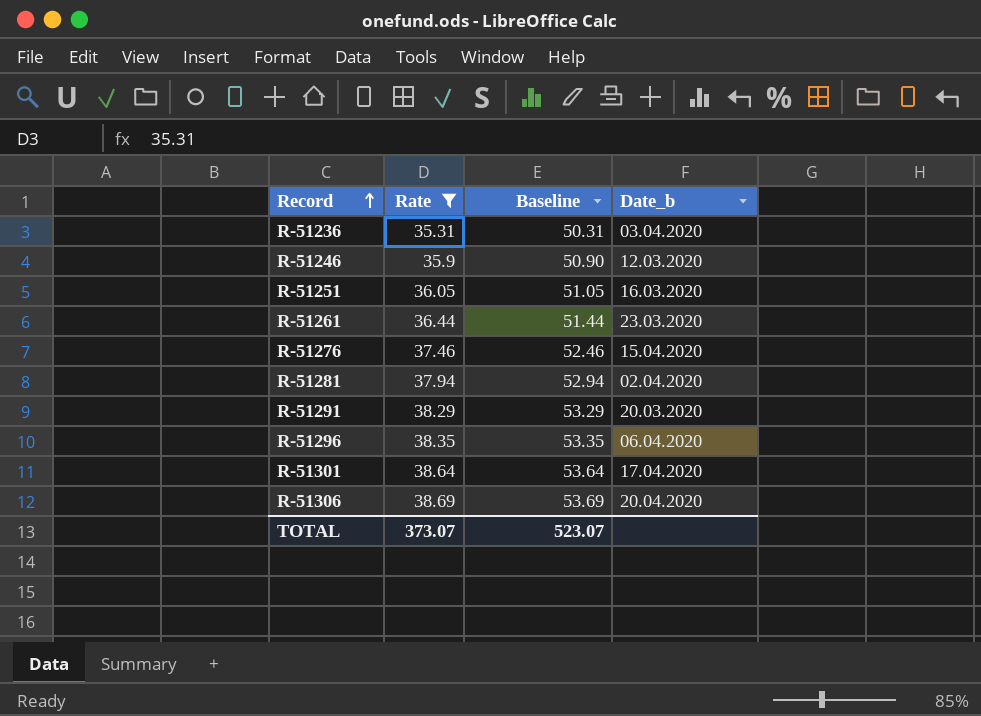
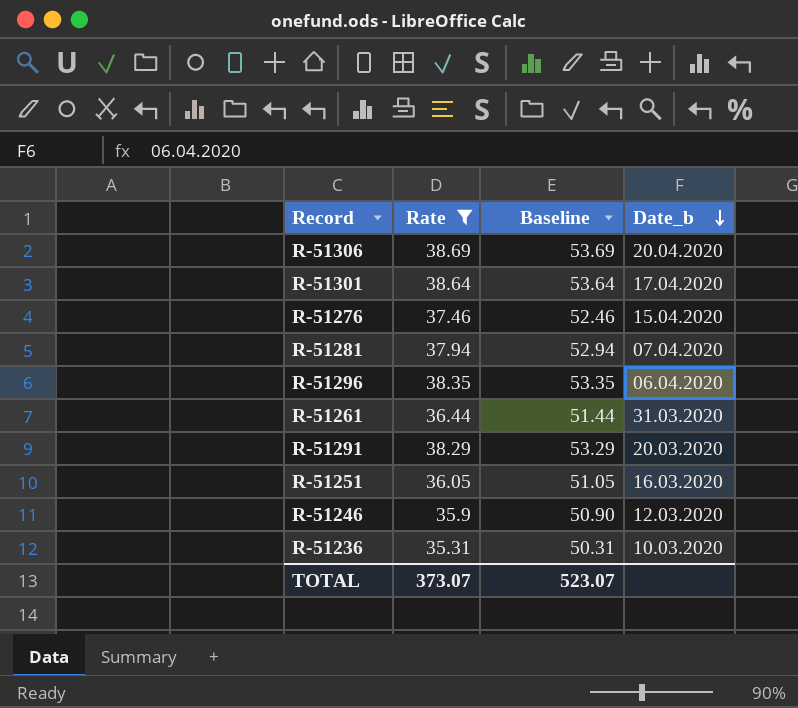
row order: Record ascending -> Date_b descending
R-51281 | Date_b: 02.04.2020 -> 07.04.2020
R-51261 | Date_b: 23.03.2020 -> 31.03.2020
R-51236 | Date_b: 03.04.2020 -> 10.03.2020

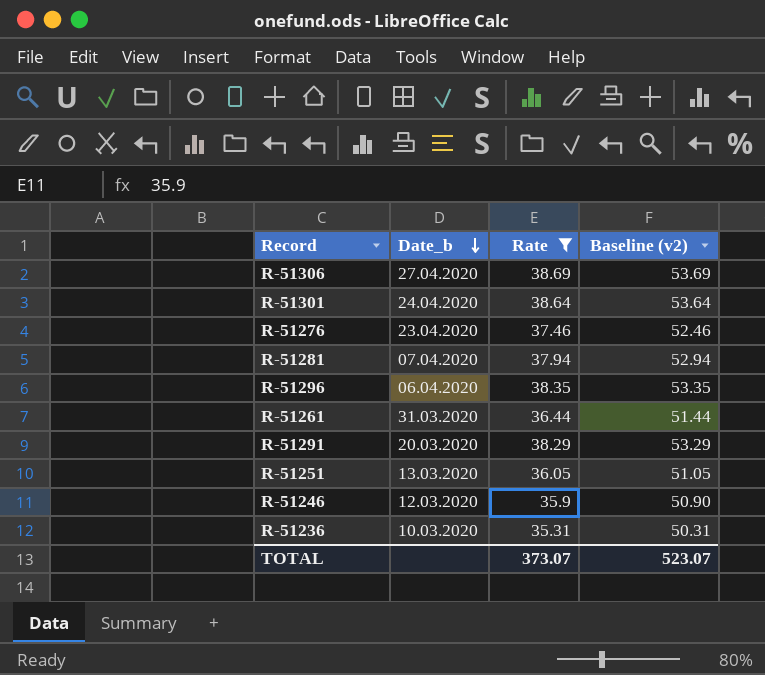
column Date_b | position: 4 -> 2
column name: Baseline -> Baseline (v2)
R-51306 | Date_b: 20.04.2020 -> 27.04.2020
R-51301 | Date_b: 17.04.2020 -> 24.04.2020
R-51276 | Date_b: 15.04.2020 -> 23.04.2020
R-51251 | Date_b: 16.03.2020 -> 13.03.2020

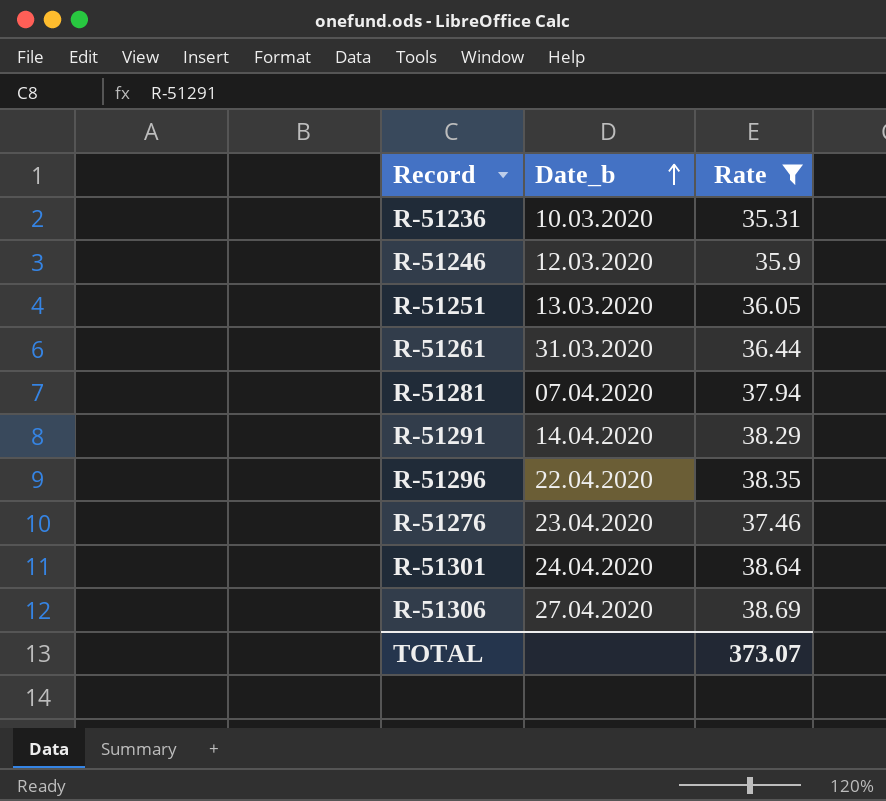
row order: Date_b descending -> Date_b ascending
column Baseline (v2) | formula: [Rate] + 15 -> none
R-51291 | Date_b: 20.03.2020 -> 14.04.2020
R-51296 | Date_b: 06.04.2020 -> 22.04.2020

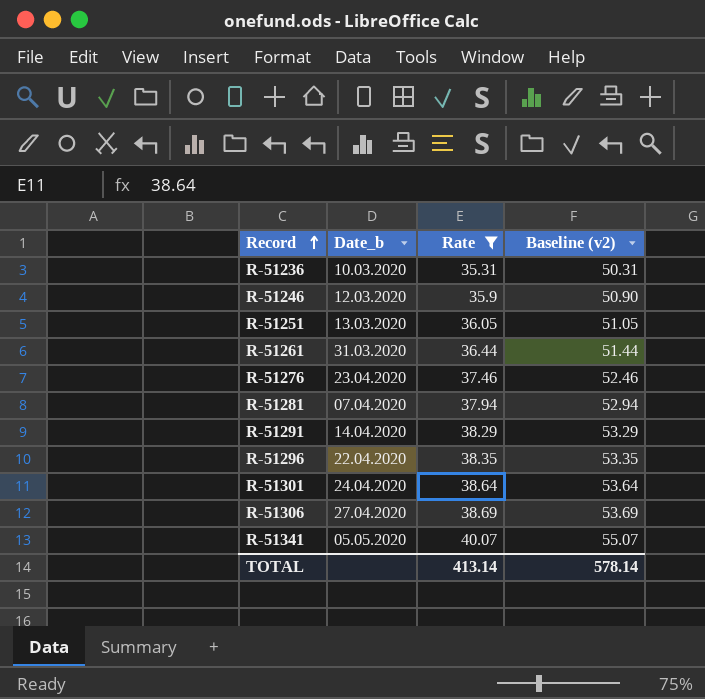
row order: Date_b ascending -> Record ascending
column Baseline (v2) | formula: none -> [Rate] + 15
row R-51341: none -> 05.05.2020 | 40.07 | 55.07
TOTAL | Rate: 373.07 -> 413.14

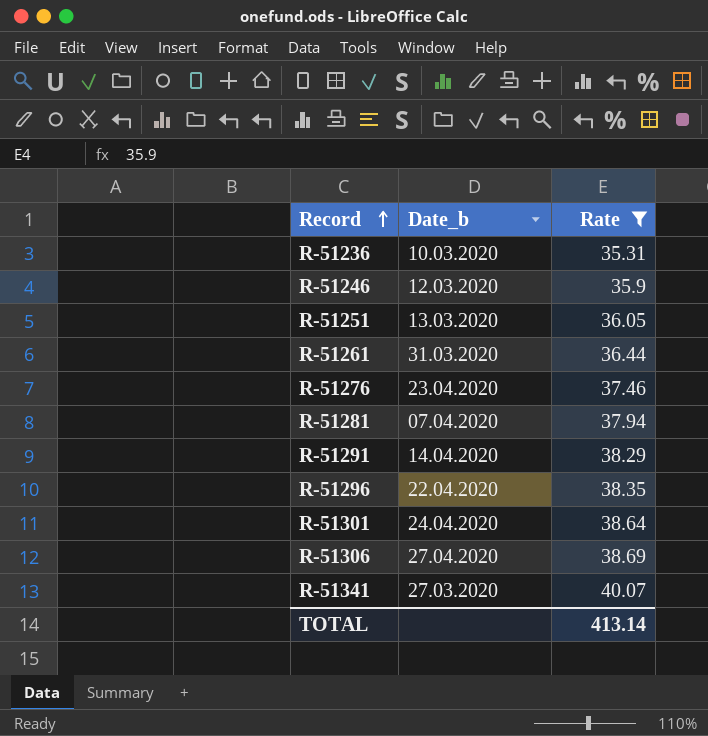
column Baseline (v2) | formula: [Rate] + 15 -> none
R-51341 | Date_b: 05.05.2020 -> 27.03.2020

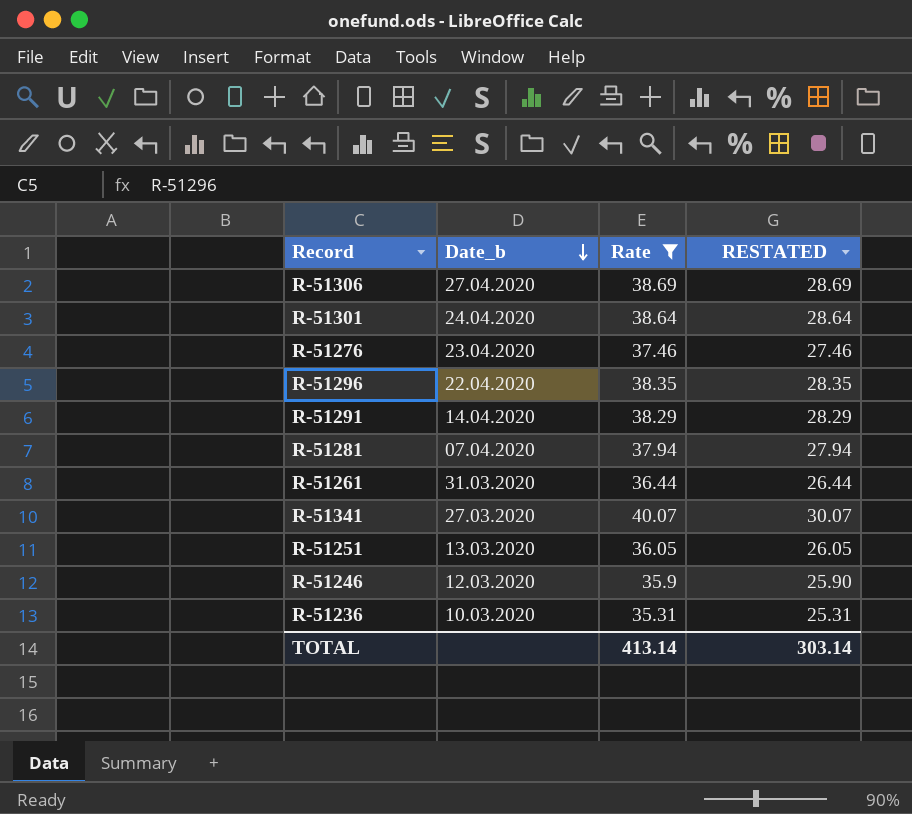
row order: Record ascending -> Date_b descending
column RESTATED | formula: none -> [Rate] - 10

